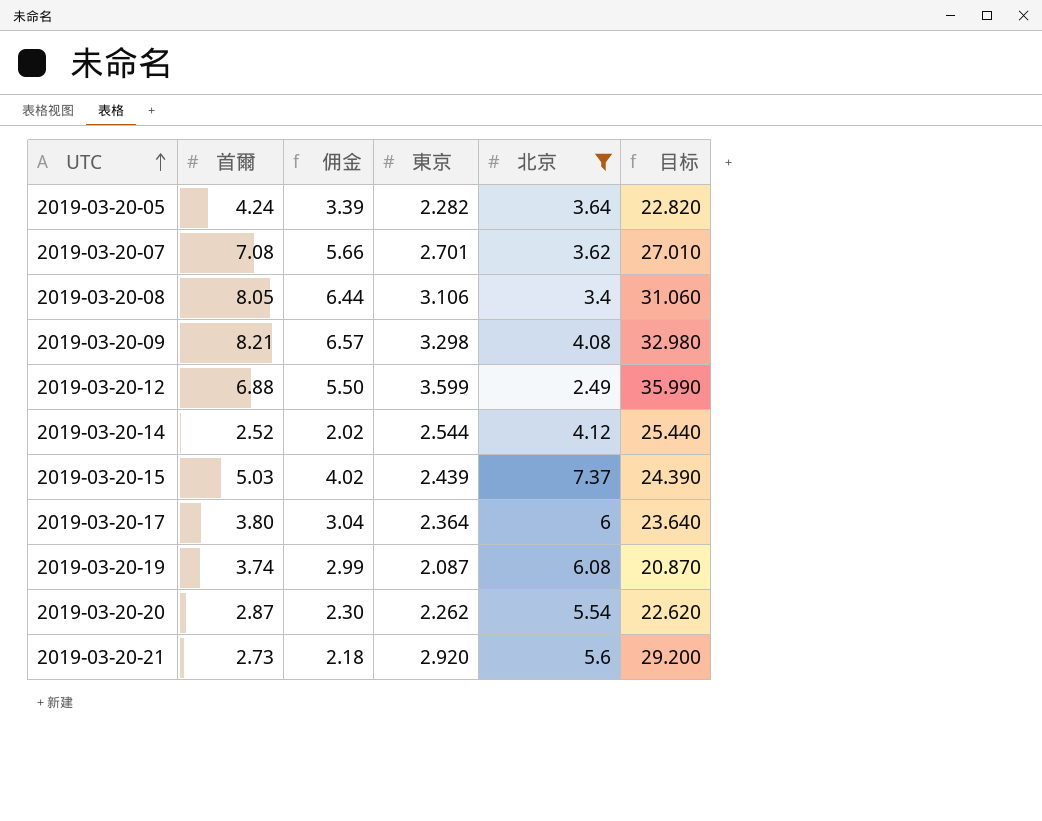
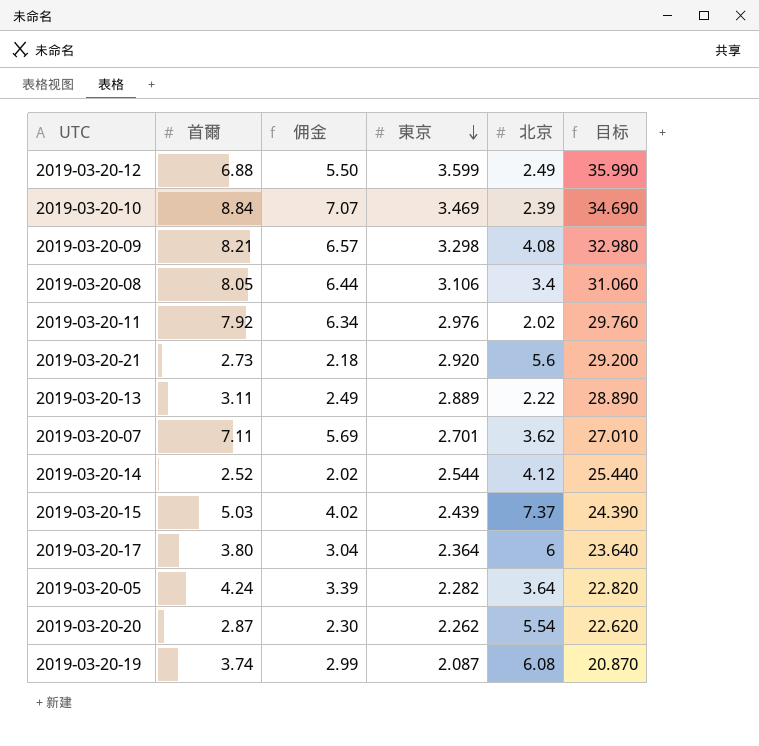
filter: 北京 >= 2.49 -> none
row order: UTC ascending -> 東京 descending
2019-03-20-07 | 首爾: 7.08 -> 7.11
2019-03-20-07 | 佣金: 5.66 -> 5.69

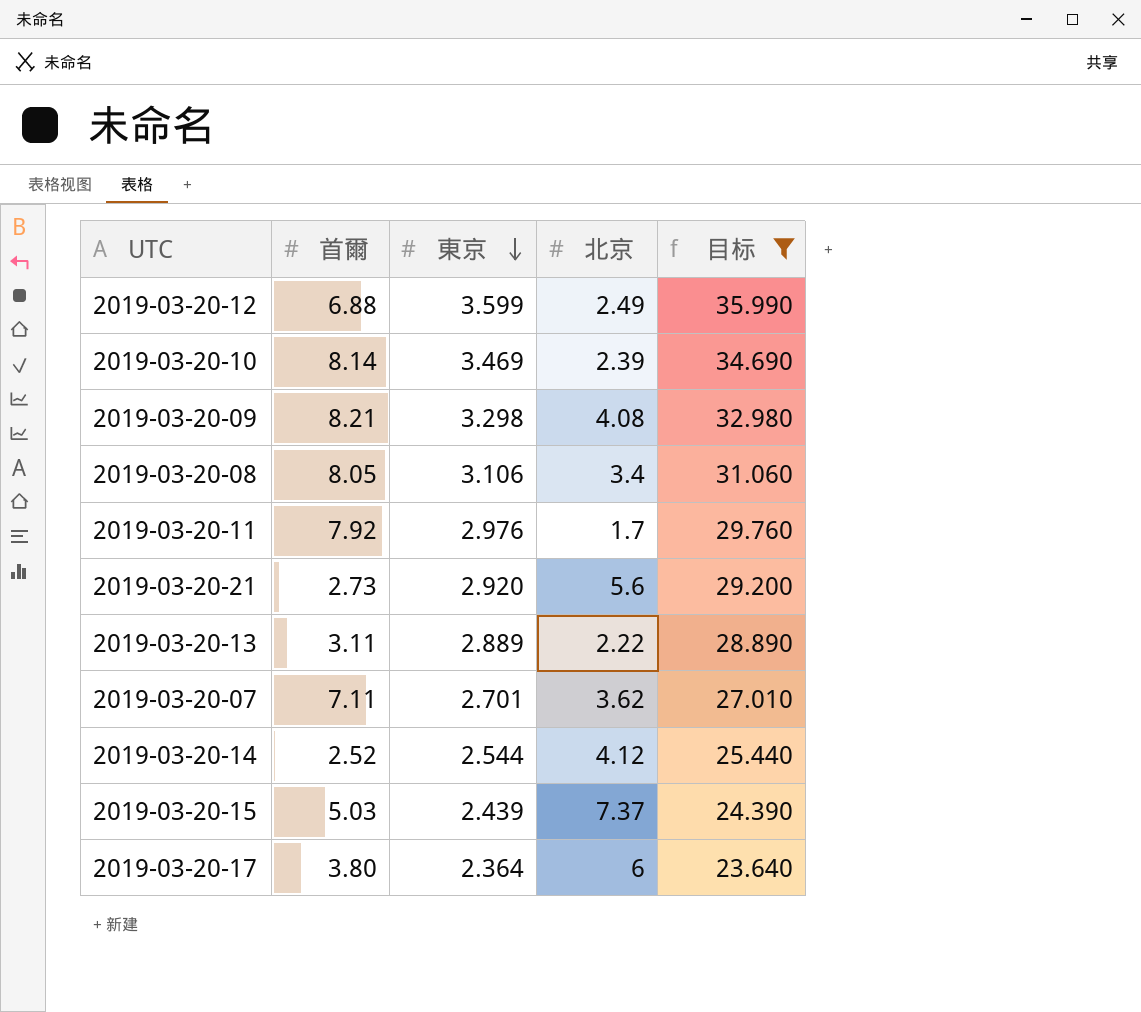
filter: none -> 目标 >= 23.640
column 佣金 | formula: [首爾] * 0.8 -> none
2019-03-20-10 | 首爾: 8.84 -> 8.14
2019-03-20-11 | 北京: 2.02 -> 1.7

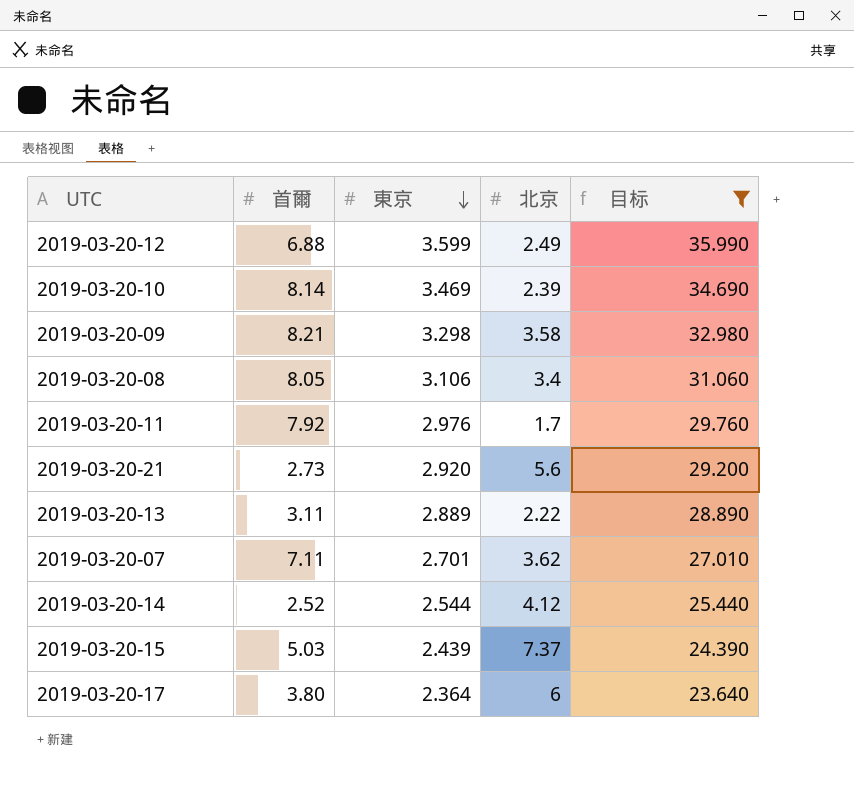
2019-03-20-09 | 北京: 4.08 -> 3.58

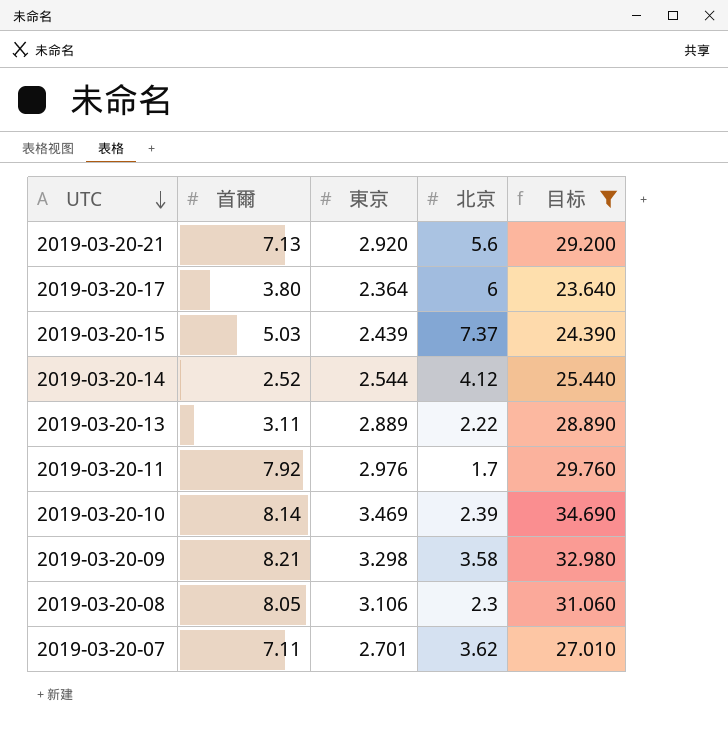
row order: 東京 descending -> UTC descending
row 2019-03-20-12: 6.88 | 3.599 | 2.49 | 35.990 -> none
2019-03-20-21 | 首爾: 2.73 -> 7.13
2019-03-20-08 | 北京: 3.4 -> 2.3

